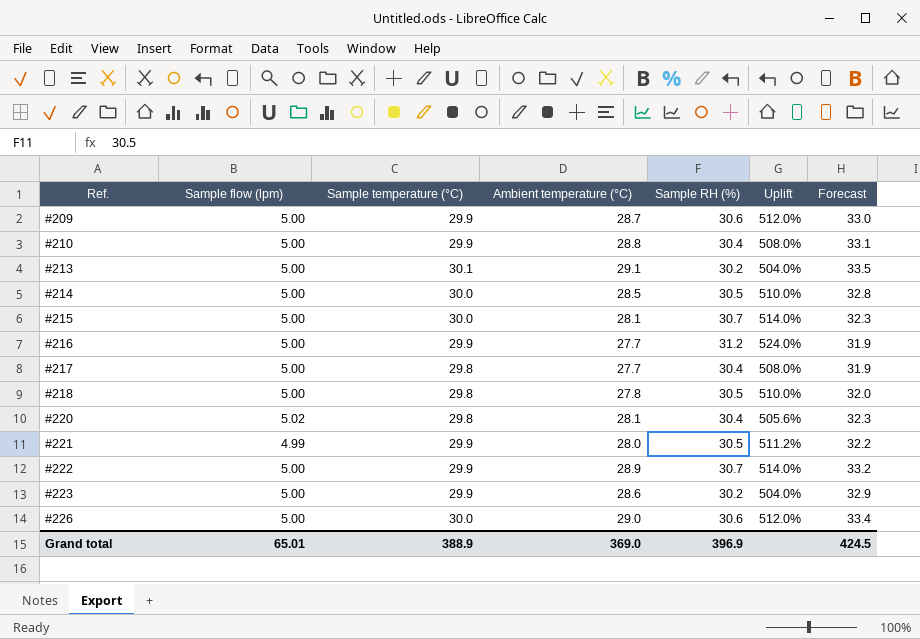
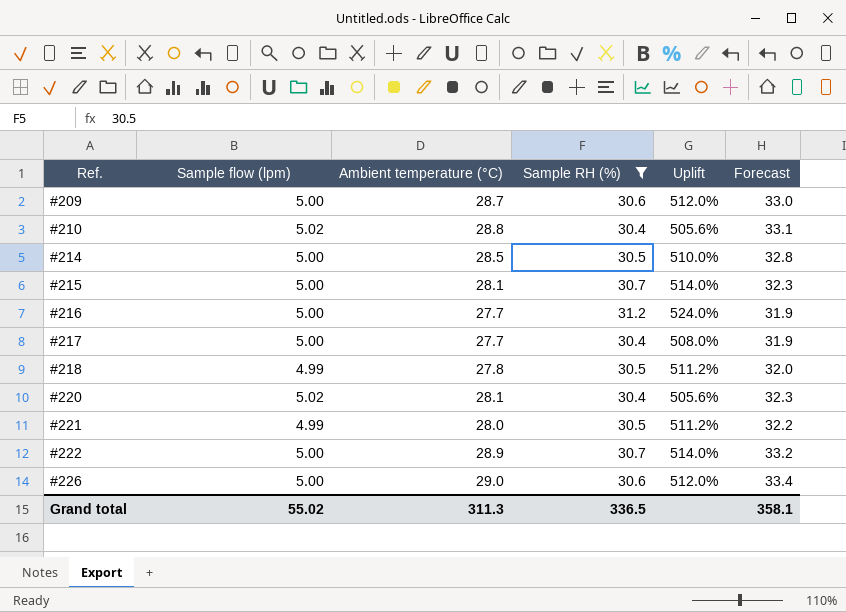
filter: none -> Sample RH (%) != 30.2
column Sample temperature (°C) | position: 3 -> none
#210 | Sample flow (lpm): 5.00 -> 5.02
#210 | Uplift: 508.0% -> 505.6%
#218 | Sample flow (lpm): 5.00 -> 4.99
#218 | Uplift: 510.0% -> 511.2%
Grand total | Sample flow (lpm): 65.01 -> 55.02
Grand total | Ambient temperature (°C): 369.0 -> 311.3
Grand total | Sample RH (%): 396.9 -> 336.5
Grand total | Forecast: 424.5 -> 358.1

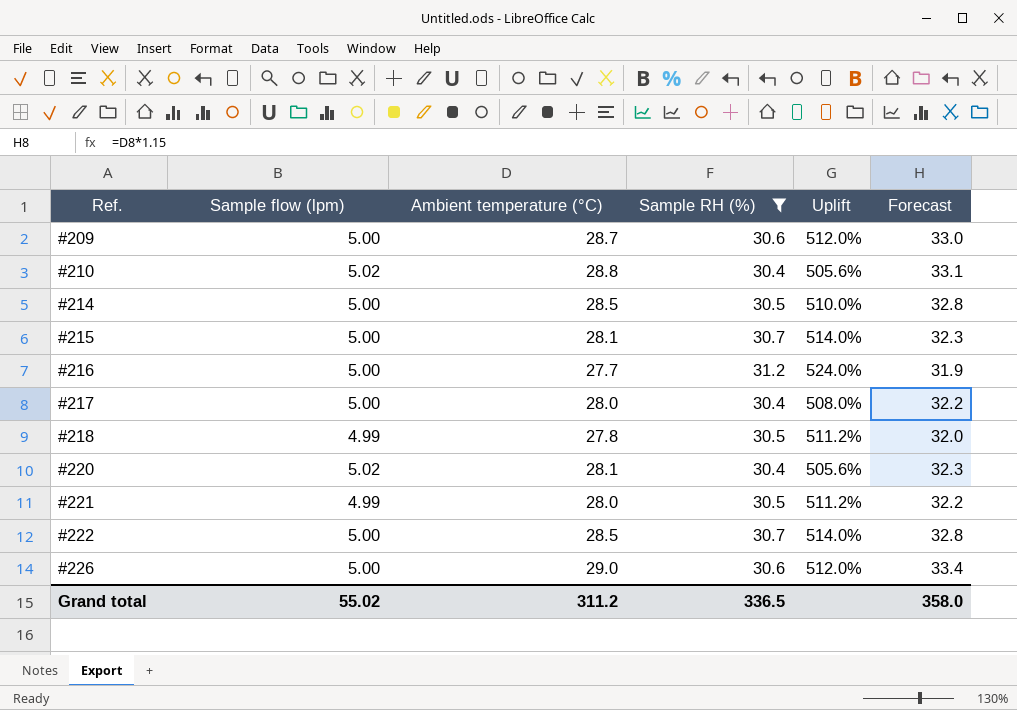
#217 | Ambient temperature (°C): 27.7 -> 28.0
#217 | Forecast: 31.9 -> 32.2
#222 | Ambient temperature (°C): 28.9 -> 28.5
#222 | Forecast: 33.2 -> 32.8
Grand total | Ambient temperature (°C): 311.3 -> 311.2
Grand total | Forecast: 358.1 -> 358.0

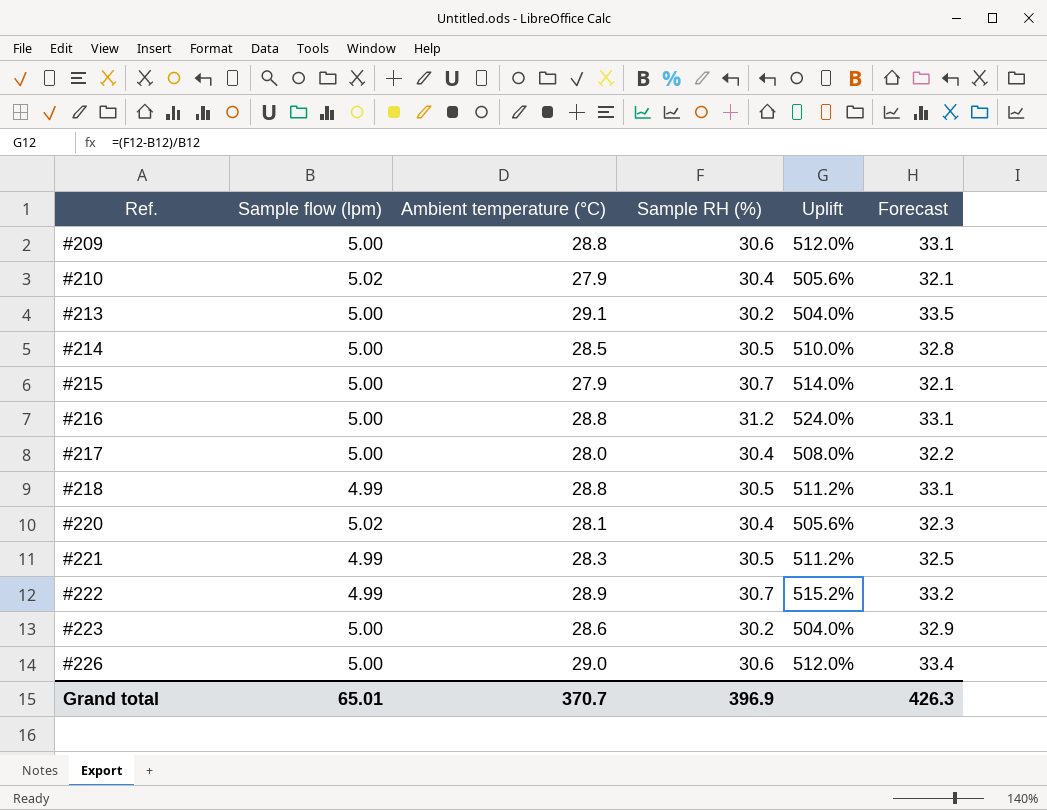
filter: Sample RH (%) != 30.2 -> none
#209 | Ambient temperature (°C): 28.7 -> 28.8
#209 | Forecast: 33.0 -> 33.1
#210 | Ambient temperature (°C): 28.8 -> 27.9
#210 | Forecast: 33.1 -> 32.1
#215 | Ambient temperature (°C): 28.1 -> 27.9
#215 | Forecast: 32.3 -> 32.1
#216 | Ambient temperature (°C): 27.7 -> 28.8
#216 | Forecast: 31.9 -> 33.1
#218 | Ambient temperature (°C): 27.8 -> 28.8
#218 | Forecast: 32.0 -> 33.1
#221 | Ambient temperature (°C): 28.0 -> 28.3
#221 | Forecast: 32.2 -> 32.5
#222 | Sample flow (lpm): 5.00 -> 4.99
#222 | Ambient temperature (°C): 28.5 -> 28.9
#222 | Uplift: 514.0% -> 515.2%
#222 | Forecast: 32.8 -> 33.2
Grand total | Sample flow (lpm): 55.02 -> 65.01
Grand total | Ambient temperature (°C): 311.2 -> 370.7
Grand total | Sample RH (%): 336.5 -> 396.9
Grand total | Forecast: 358.0 -> 426.3

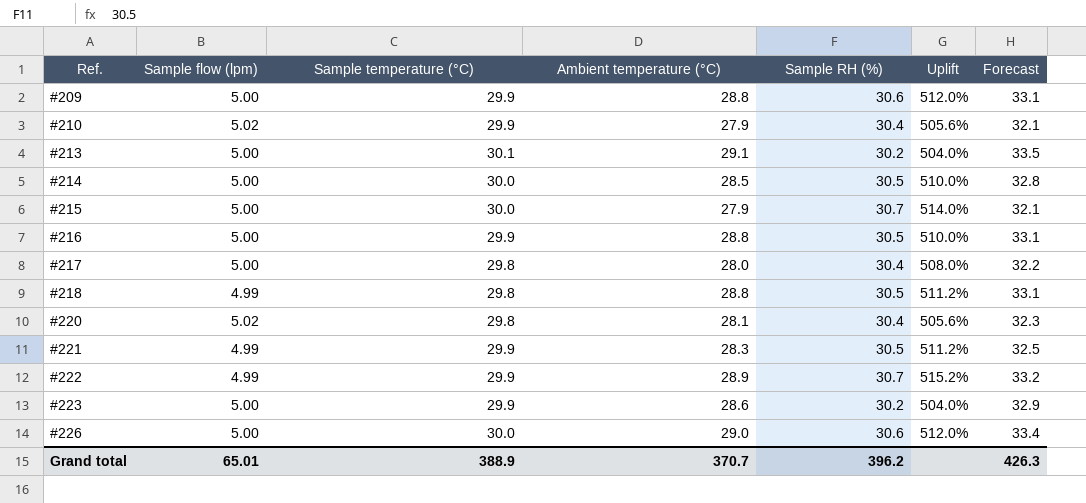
column Sample temperature (°C) | position: none -> 3
#216 | Sample RH (%): 31.2 -> 30.5
#216 | Uplift: 524.0% -> 510.0%
Grand total | Sample RH (%): 396.9 -> 396.2

